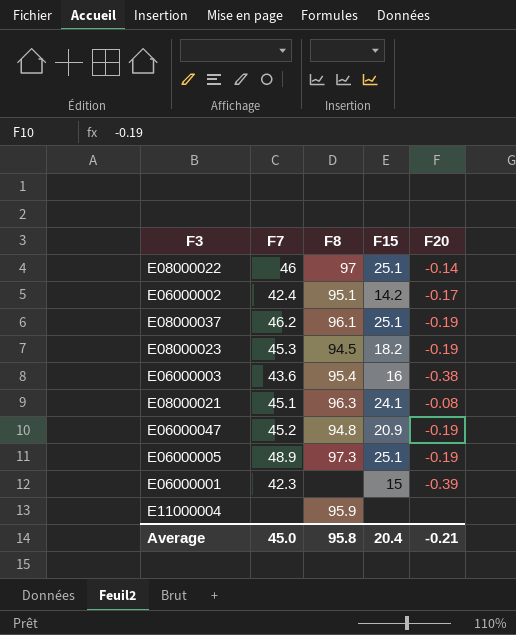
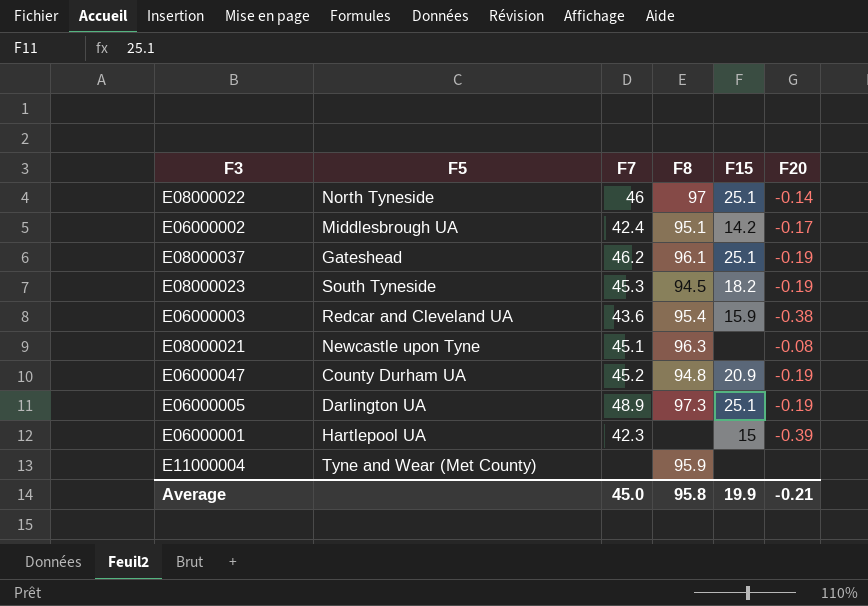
column F5 | position: none -> 2
E06000003 | F15: 16 -> 15.9
E08000021 | F15: 24.1 -> none
Average | F15: 20.4 -> 19.9

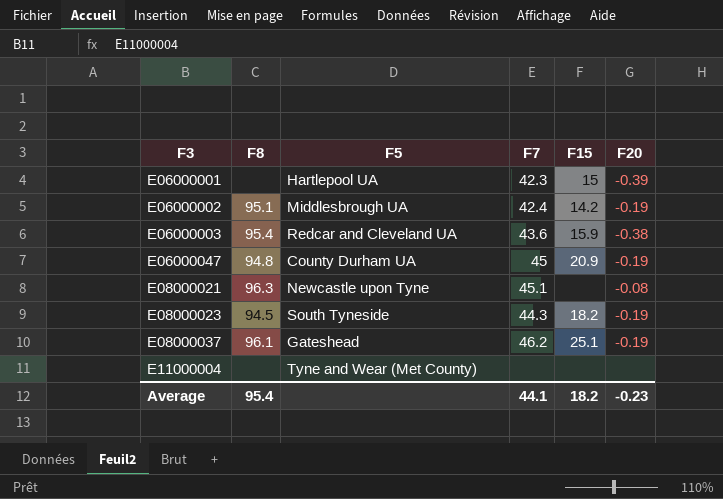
row order: none -> F3 ascending
column F8 | position: 4 -> 2
row E08000022: North Tyneside | 46 | 97 | 25.1 | -0.14 -> none
row E06000005: Darlington UA | 48.9 | 97.3 | 25.1 | -0.19 -> none
E06000002 | F20: -0.17 -> -0.19
E06000047 | F7: 45.2 -> 45
E08000023 | F7: 45.3 -> 44.3
E11000004 | F8: 95.9 -> none
Average | F8: 95.8 -> 95.4
Average | F7: 45.0 -> 44.1
Average | F15: 19.9 -> 18.2
Average | F20: -0.21 -> -0.23

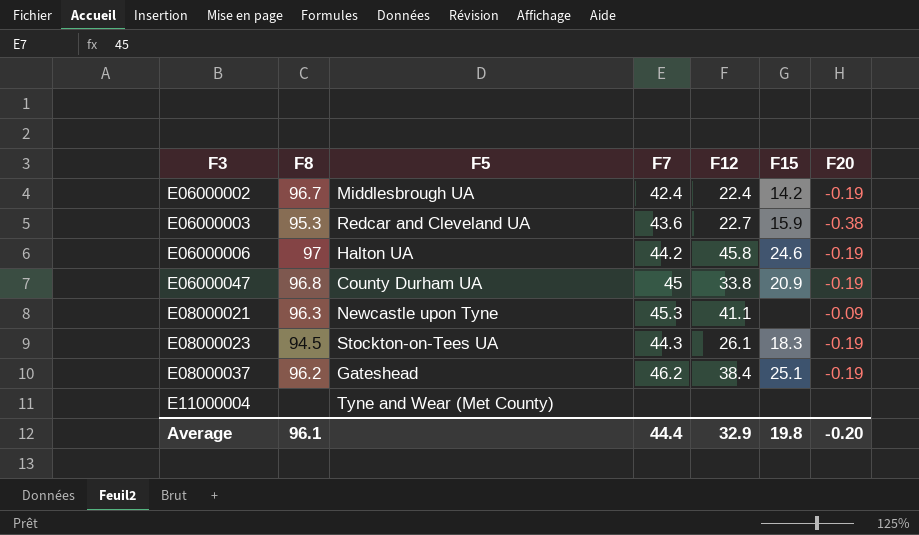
column F12 | position: none -> 5
row E06000001: none | Hartlepool UA | 42.3 | 15 | -0.39 -> none
E06000002 | F8: 95.1 -> 96.7
E06000003 | F8: 95.4 -> 95.3
row E06000006: none -> 97 | Halton UA | 44.2 | 45.8 | 24.6 | -0.19
E06000047 | F8: 94.8 -> 96.8
E08000021 | F7: 45.1 -> 45.3
E08000021 | F20: -0.08 -> -0.09
E08000023 | F5: South Tyneside -> Stockton-on-Tees UA
E08000023 | F15: 18.2 -> 18.3
E08000037 | F8: 96.1 -> 96.2
Average | F8: 95.4 -> 96.1
Average | F7: 44.1 -> 44.4
Average | F15: 18.2 -> 19.8
Average | F20: -0.23 -> -0.20

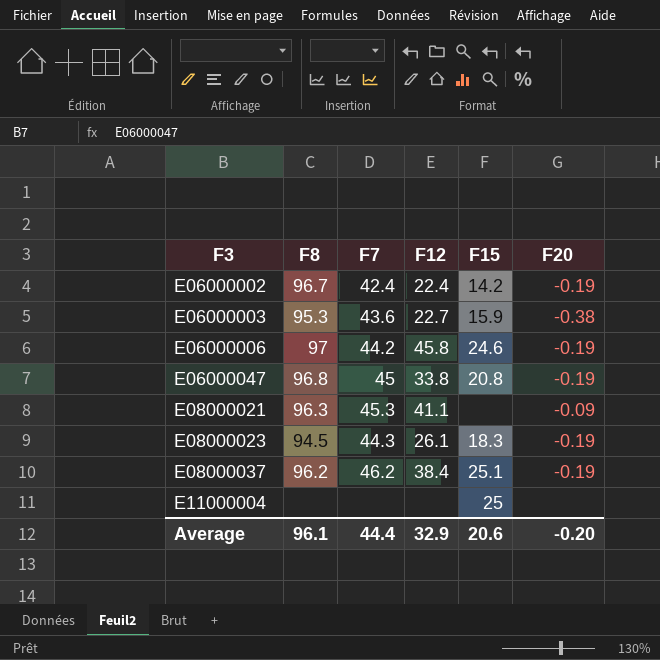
column F5 | position: 3 -> none
E06000047 | F15: 20.9 -> 20.8
E11000004 | F15: none -> 25
Average | F15: 19.8 -> 20.6

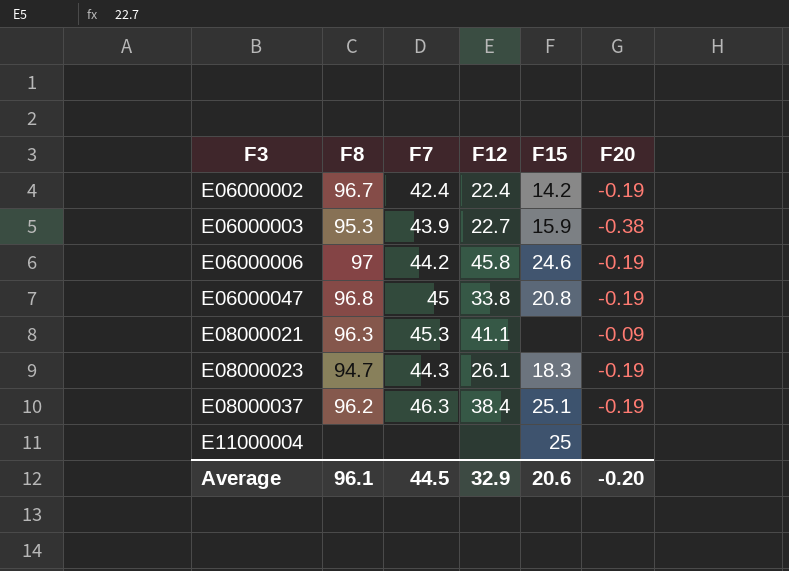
E06000003 | F7: 43.6 -> 43.9
E08000023 | F8: 94.5 -> 94.7
E08000037 | F7: 46.2 -> 46.3
Average | F7: 44.4 -> 44.5

